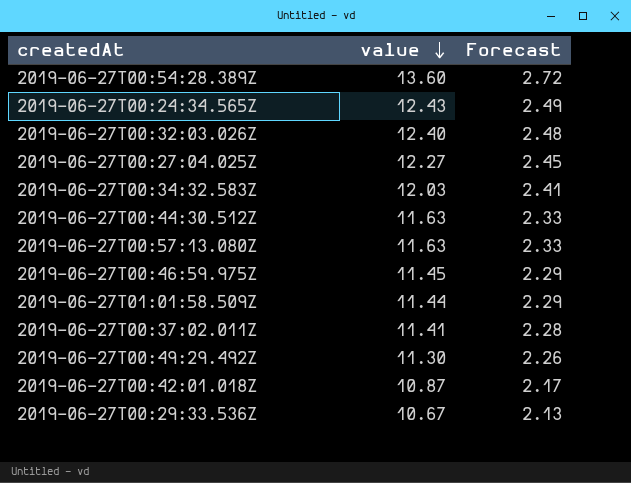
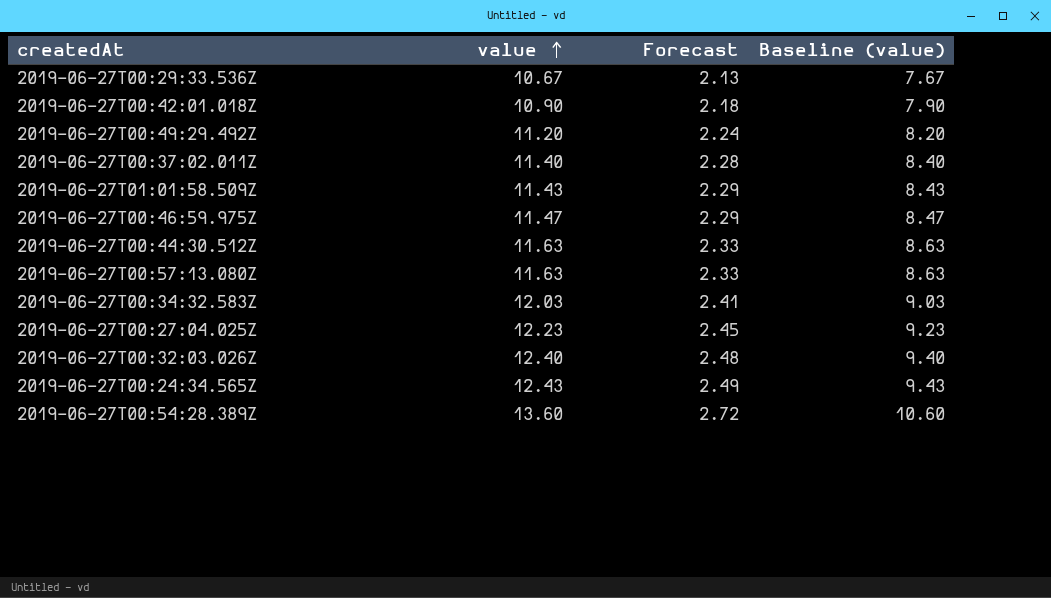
row order: value descending -> value ascending
column Baseline (value) | formula: none -> [value] - 3
2019-06-27T00:42:01.018Z | value: 10.87 -> 10.90
2019-06-27T00:42:01.018Z | Forecast: 2.17 -> 2.18
2019-06-27T00:49:29.492Z | value: 11.30 -> 11.20
2019-06-27T00:49:29.492Z | Forecast: 2.26 -> 2.24
2019-06-27T00:37:02.011Z | value: 11.41 -> 11.40
2019-06-27T01:01:58.509Z | value: 11.44 -> 11.43
2019-06-27T00:46:59.975Z | value: 11.45 -> 11.47
2019-06-27T00:27:04.025Z | value: 12.27 -> 12.23

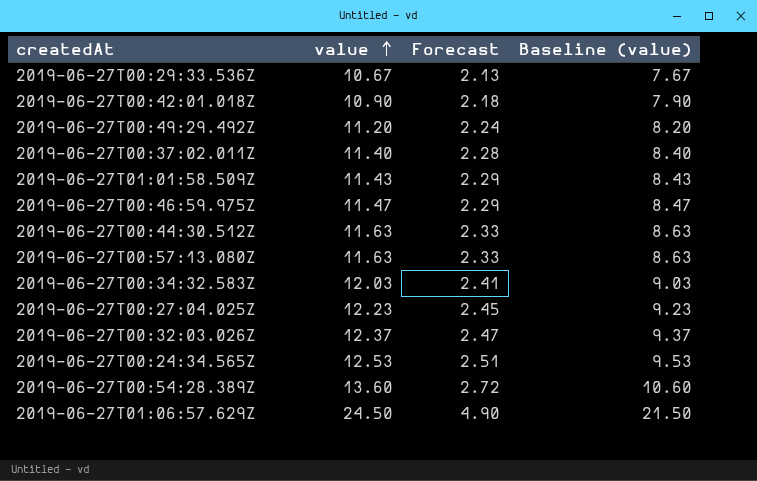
2019-06-27T00:32:03.026Z | value: 12.40 -> 12.37
2019-06-27T00:32:03.026Z | Forecast: 2.48 -> 2.47
2019-06-27T00:32:03.026Z | Baseline (value): 9.40 -> 9.37
2019-06-27T00:24:34.565Z | value: 12.43 -> 12.53
2019-06-27T00:24:34.565Z | Forecast: 2.49 -> 2.51
2019-06-27T00:24:34.565Z | Baseline (value): 9.43 -> 9.53
row 2019-06-27T01:06:57.629Z: none -> 24.50 | 4.90 | 21.50

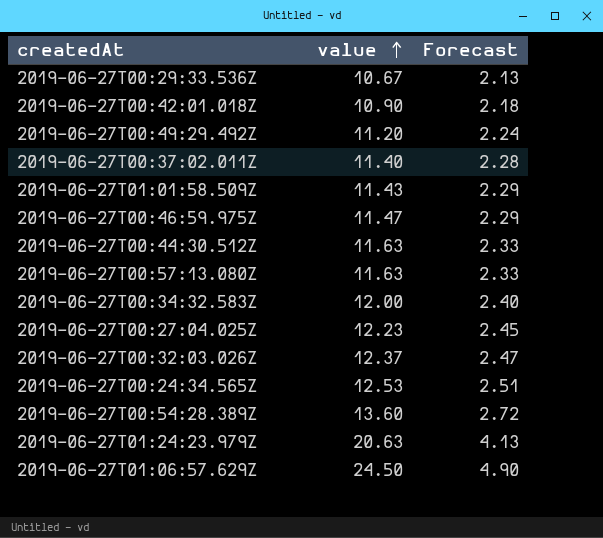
column Baseline (value) | formula: [value] - 3 -> none
2019-06-27T00:34:32.583Z | value: 12.03 -> 12.00
2019-06-27T00:34:32.583Z | Forecast: 2.41 -> 2.40
row 2019-06-27T01:24:23.979Z: none -> 20.63 | 4.13

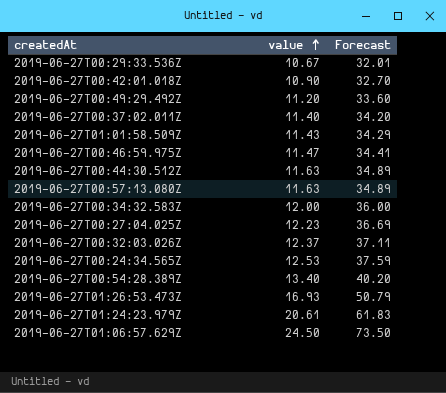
column Forecast | formula: [value] * 0.2 -> [value] * 3
2019-06-27T00:54:28.389Z | value: 13.60 -> 13.40
row 2019-06-27T01:26:53.473Z: none -> 16.93 | 50.79
2019-06-27T01:24:23.979Z | value: 20.63 -> 20.61

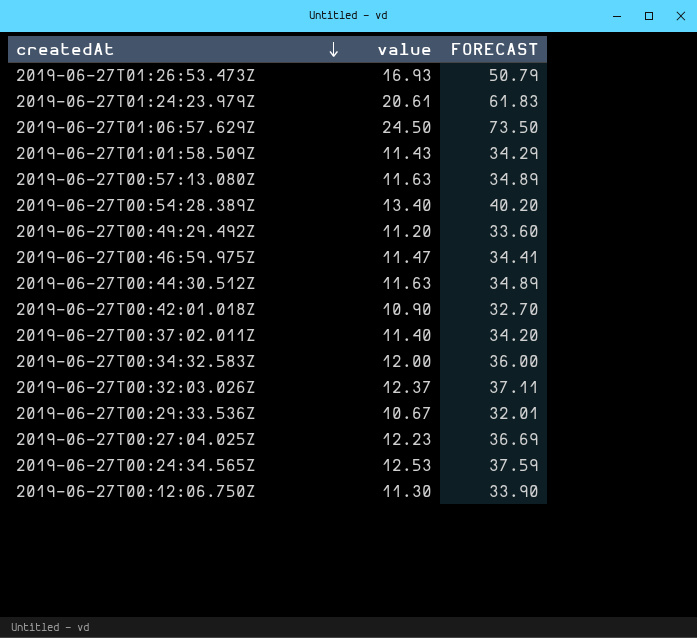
row order: value ascending -> createdAt descending
column name: Forecast -> FORECAST
row 2019-06-27T00:12:06.750Z: none -> 11.30 | 33.90

